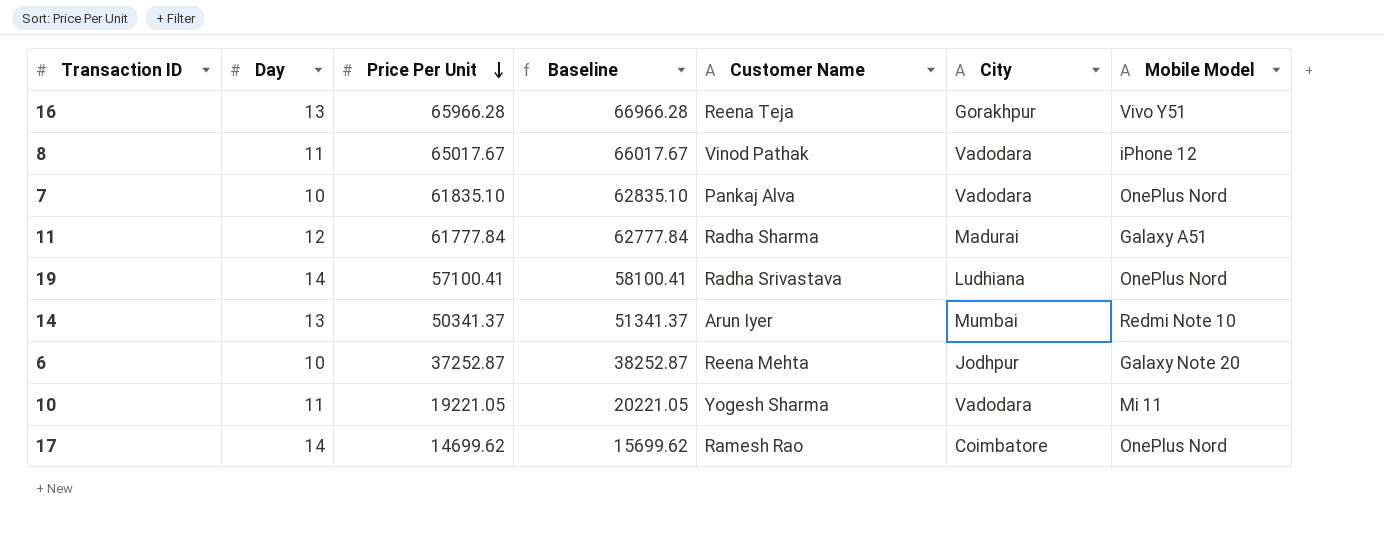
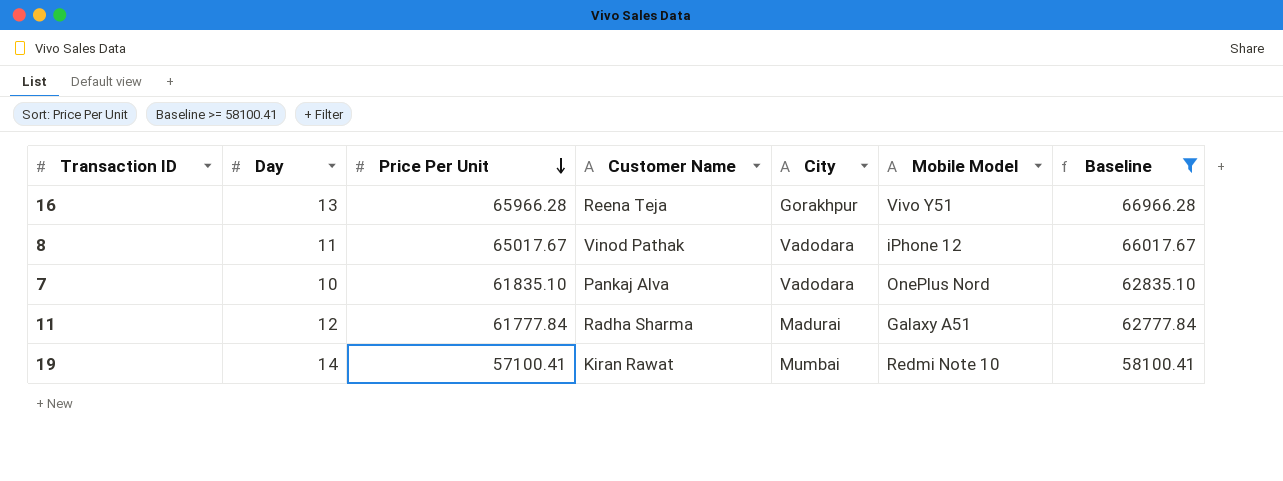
filter: none -> Baseline >= 58100.41
column Baseline | position: 4 -> 7
19 | Customer Name: Radha Srivastava -> Kiran Rawat
19 | City: Ludhiana -> Mumbai
19 | Mobile Model: OnePlus Nord -> Redmi Note 10

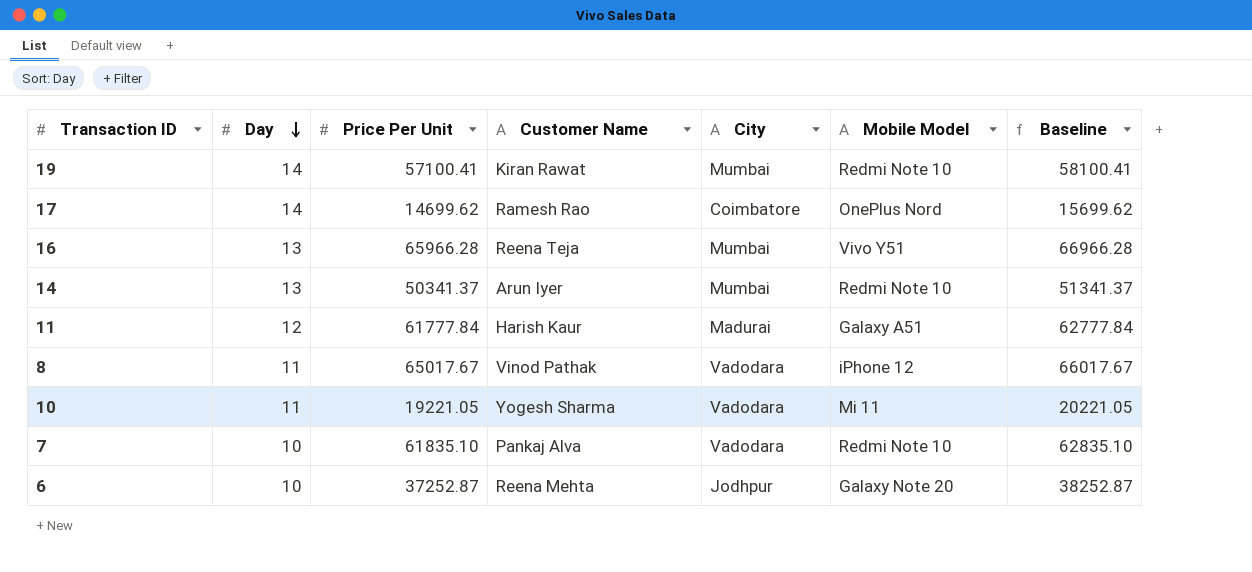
filter: Baseline >= 58100.41 -> none
row order: Price Per Unit descending -> Day descending
16 | City: Gorakhpur -> Mumbai
11 | Customer Name: Radha Sharma -> Harish Kaur
7 | Mobile Model: OnePlus Nord -> Redmi Note 10

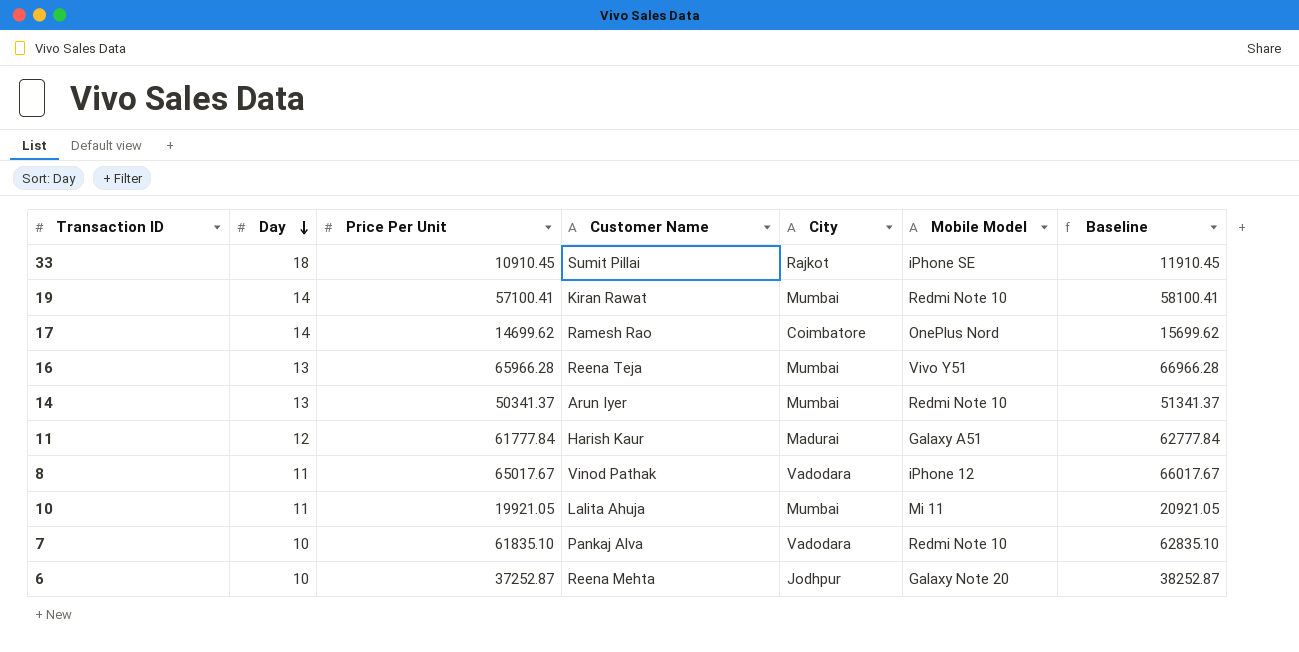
row 33: none -> 18 | 10910.45 | Sumit Pillai | Rajkot | iPhone SE | 11910.45
10 | Price Per Unit: 19221.05 -> 19921.05
10 | Customer Name: Yogesh Sharma -> Lalita Ahuja
10 | City: Vadodara -> Mumbai
10 | Baseline: 20221.05 -> 20921.05

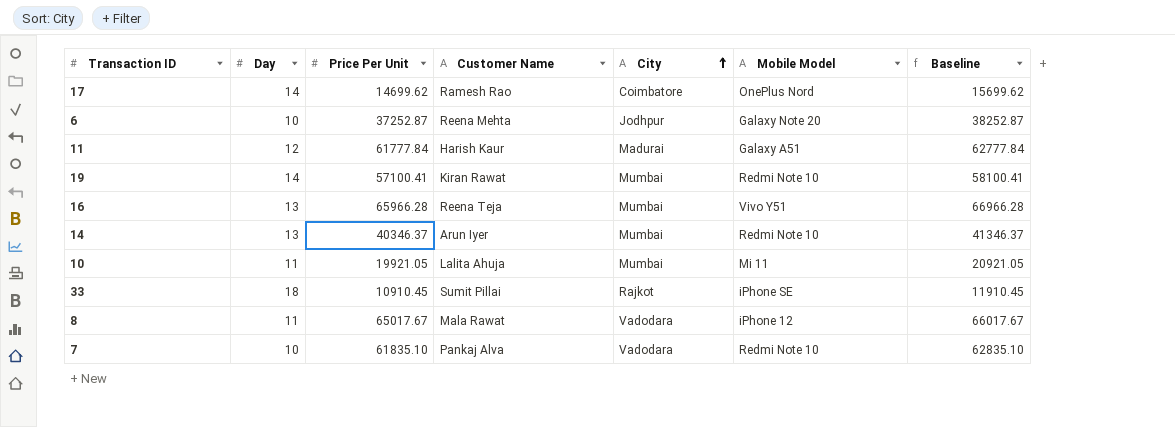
row order: Day descending -> City ascending
14 | Price Per Unit: 50341.37 -> 40346.37
14 | Baseline: 51341.37 -> 41346.37
8 | Customer Name: Vinod Pathak -> Mala Rawat

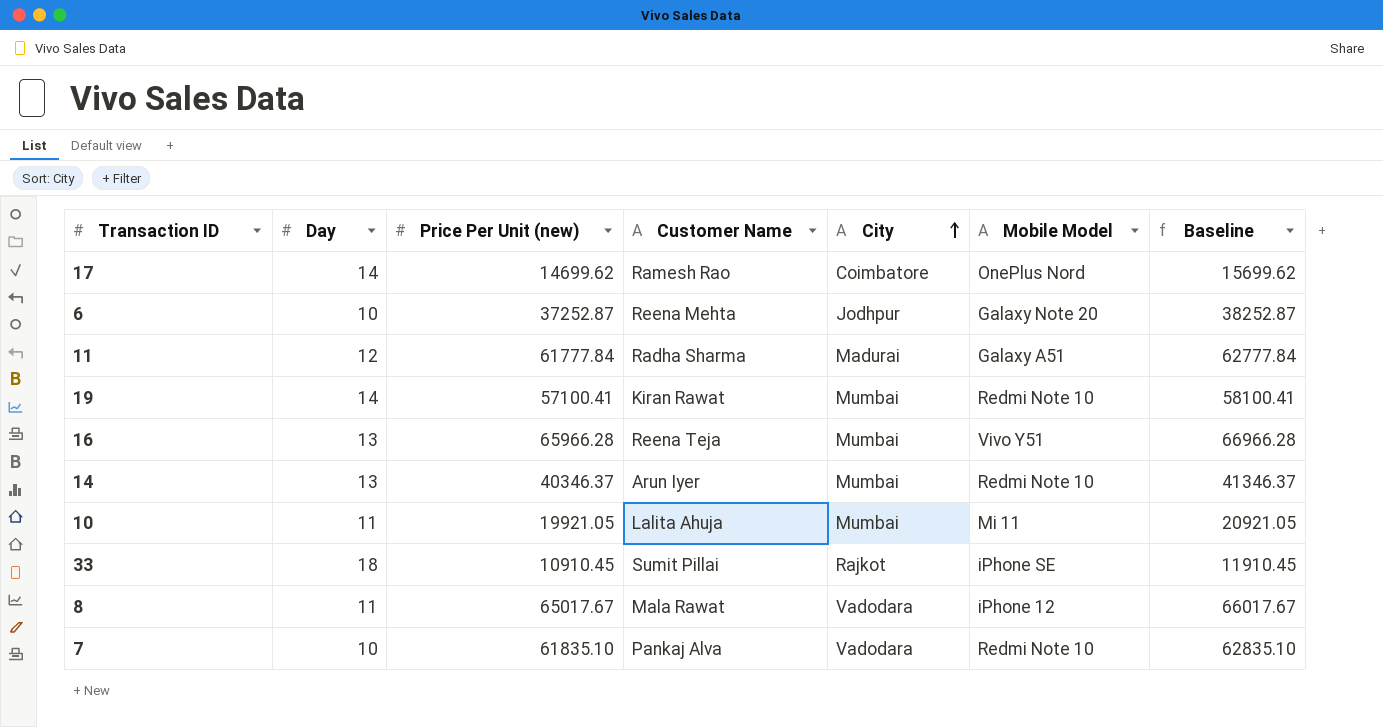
column name: Price Per Unit -> Price Per Unit (new)
11 | Customer Name: Harish Kaur -> Radha Sharma

